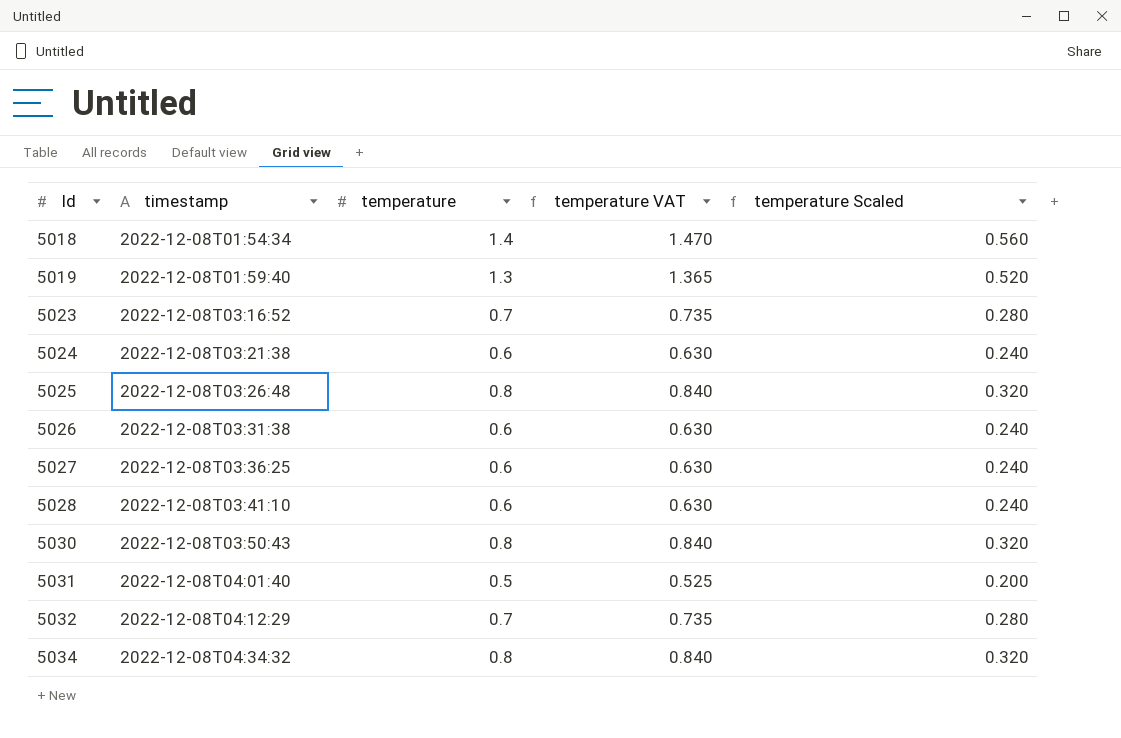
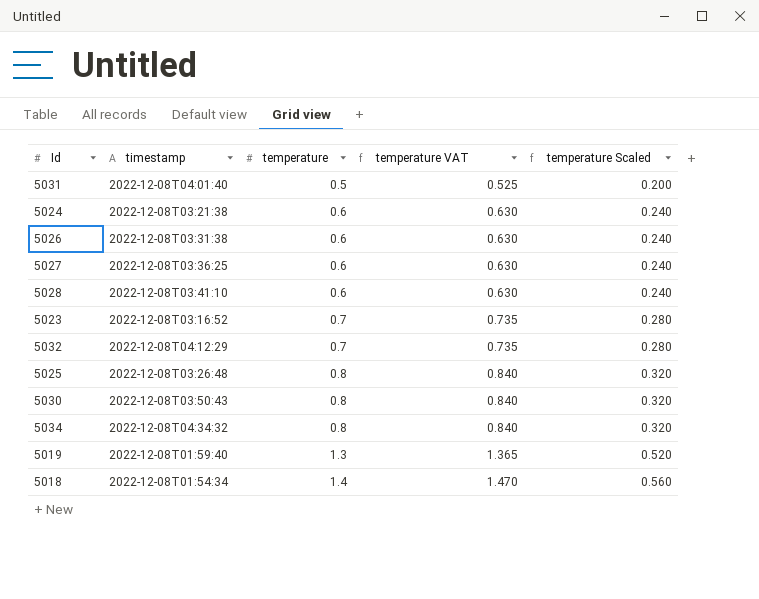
row order: Id ascending -> temperature ascending

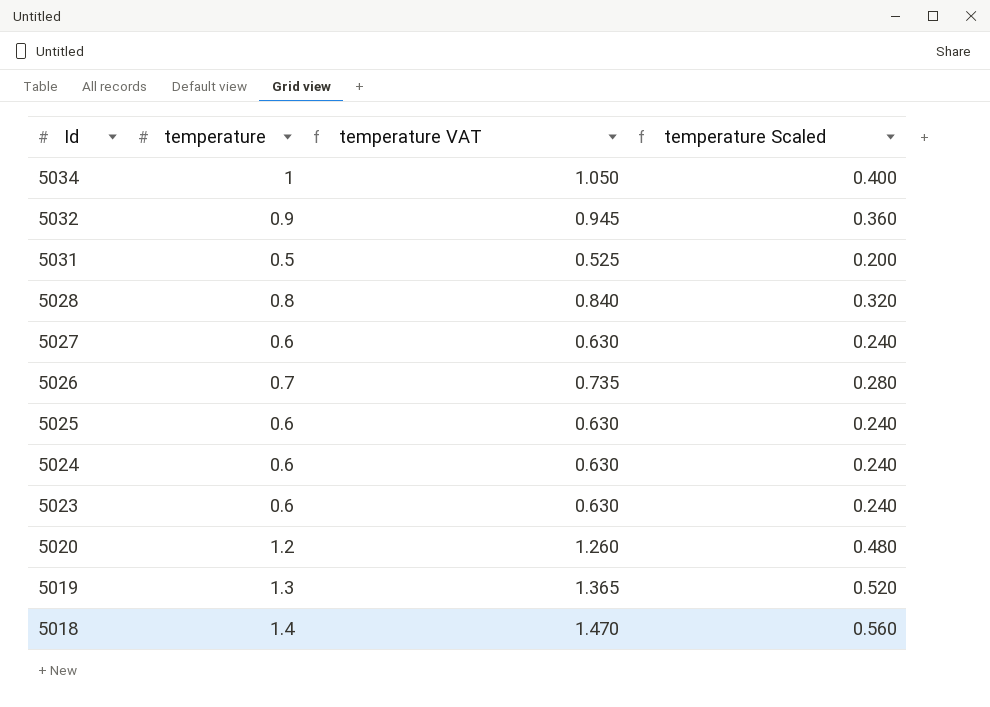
row order: temperature ascending -> Id descending
column timestamp | position: 2 -> none
row 5030: 2022-12-08T03:50:43 | 0.8 | 0.840 | 0.320 -> none
5034 | temperature: 0.8 -> 1
5034 | temperature VAT: 0.840 -> 1.050
5034 | temperature Scaled: 0.320 -> 0.400
5032 | temperature: 0.7 -> 0.9
5032 | temperature VAT: 0.735 -> 0.945
5032 | temperature Scaled: 0.280 -> 0.360
5028 | temperature: 0.6 -> 0.8
5028 | temperature VAT: 0.630 -> 0.840
5028 | temperature Scaled: 0.240 -> 0.320
5026 | temperature: 0.6 -> 0.7
5026 | temperature VAT: 0.630 -> 0.735
5026 | temperature Scaled: 0.240 -> 0.280
5025 | temperature: 0.8 -> 0.6
5025 | temperature VAT: 0.840 -> 0.630
5025 | temperature Scaled: 0.320 -> 0.240
5023 | temperature: 0.7 -> 0.6
5023 | temperature VAT: 0.735 -> 0.630
5023 | temperature Scaled: 0.280 -> 0.240
row 5020: none -> 1.2 | 1.260 | 0.480

